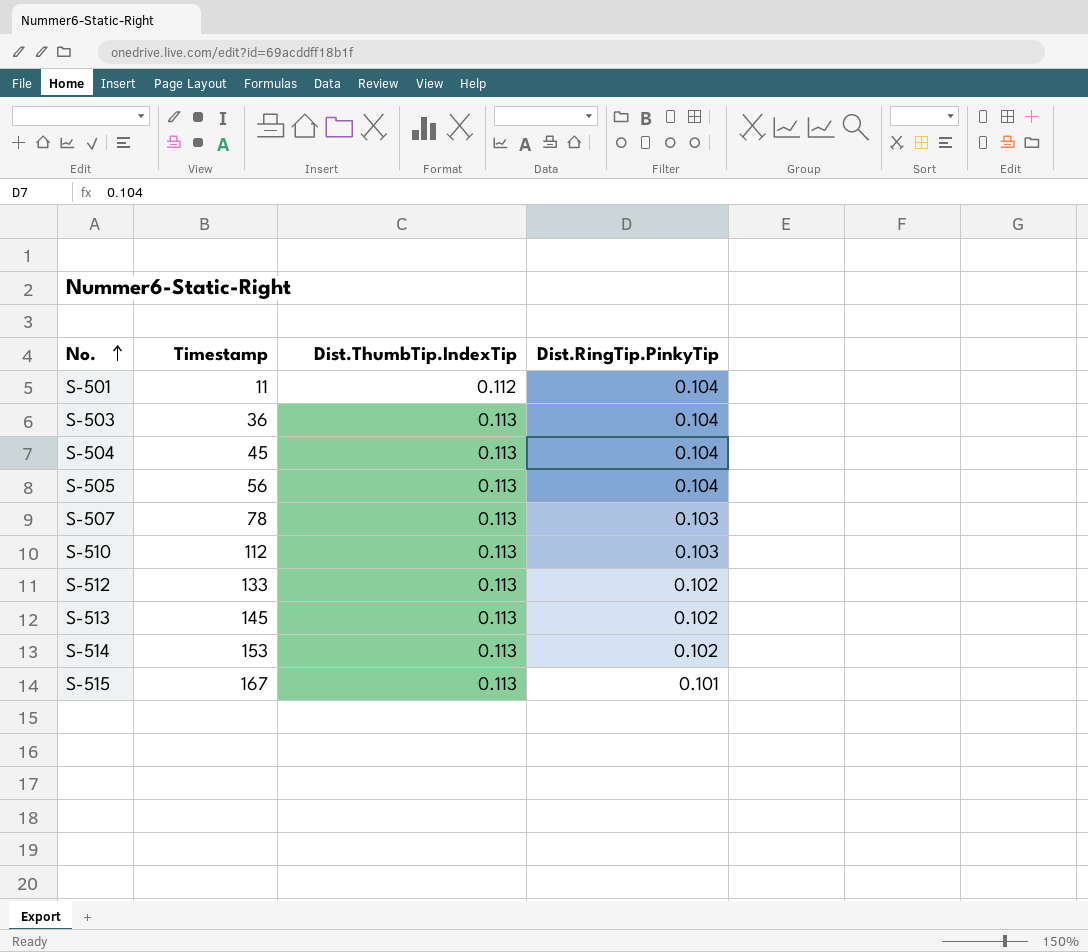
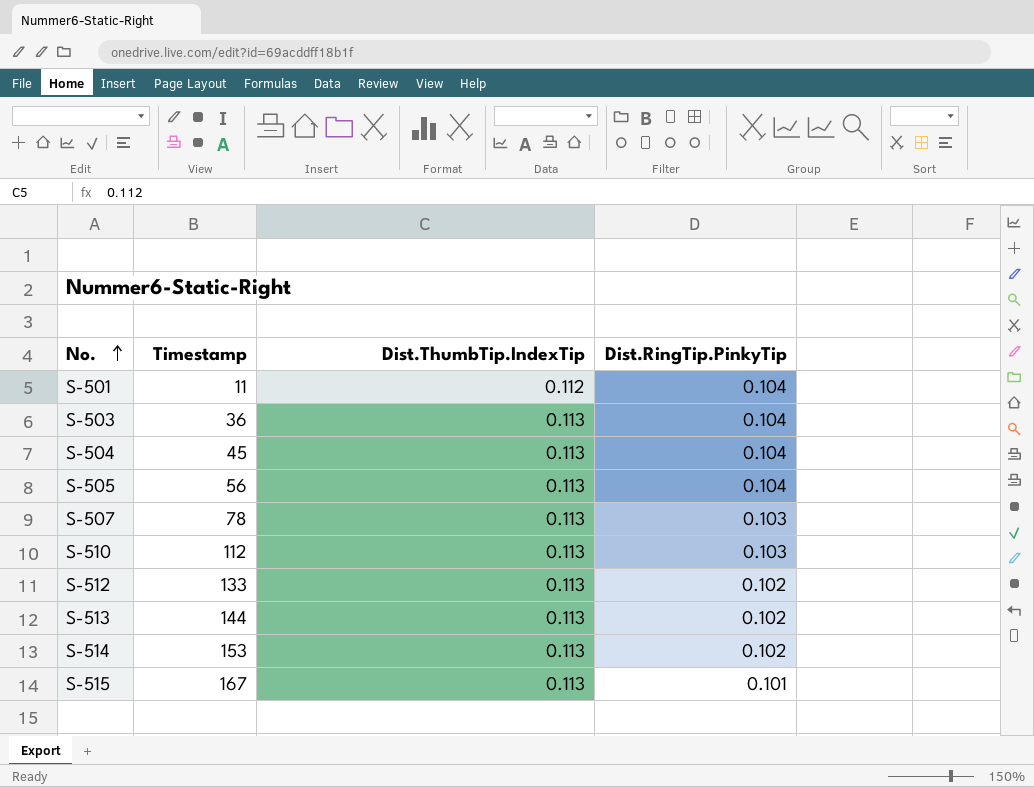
S-513 | Timestamp: 145 -> 144

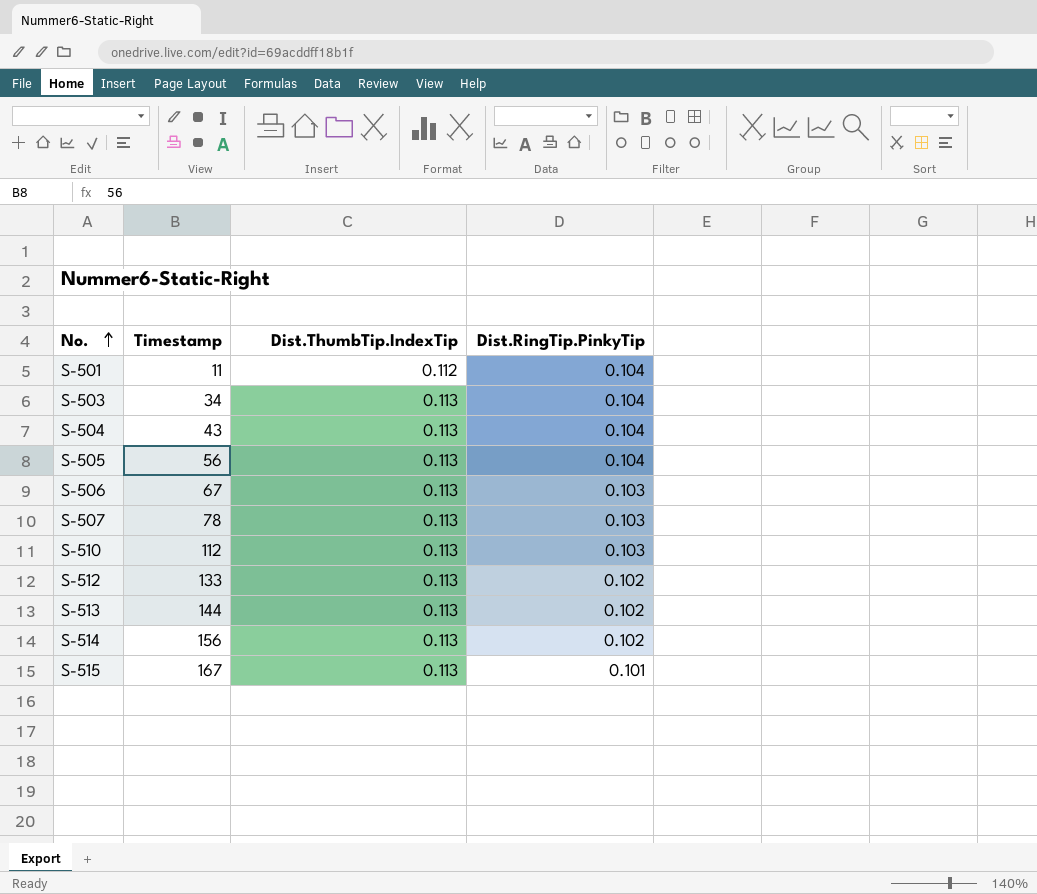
S-503 | Timestamp: 36 -> 34
S-504 | Timestamp: 45 -> 43
row S-506: none -> 67 | 0.113 | 0.103
S-514 | Timestamp: 153 -> 156

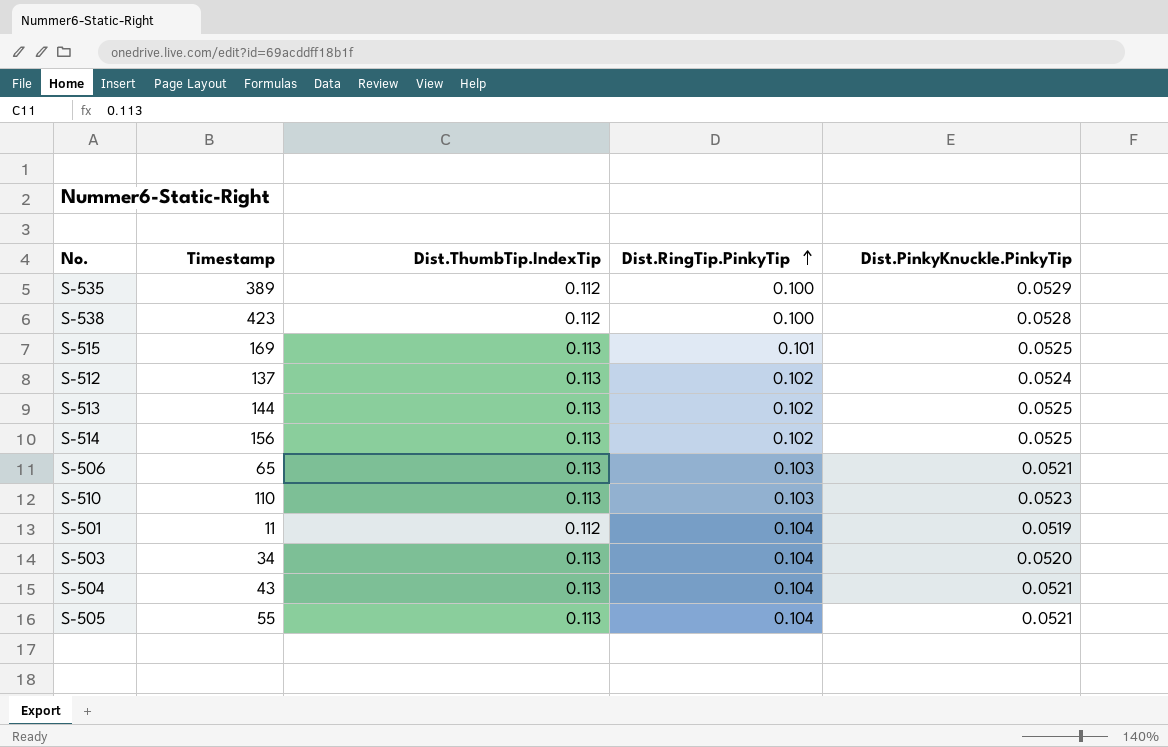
row order: No. ascending -> Dist.RingTip.PinkyTip ascending
column Dist.PinkyKnuckle.PinkyTip | position: none -> 5
row S-507: 78 | 0.113 | 0.103 -> none
row S-535: none -> 389 | 0.112 | 0.100 | 0.0529
row S-538: none -> 423 | 0.112 | 0.100 | 0.0528
S-515 | Timestamp: 167 -> 169
S-512 | Timestamp: 133 -> 137
S-506 | Timestamp: 67 -> 65
S-510 | Timestamp: 112 -> 110
S-505 | Timestamp: 56 -> 55

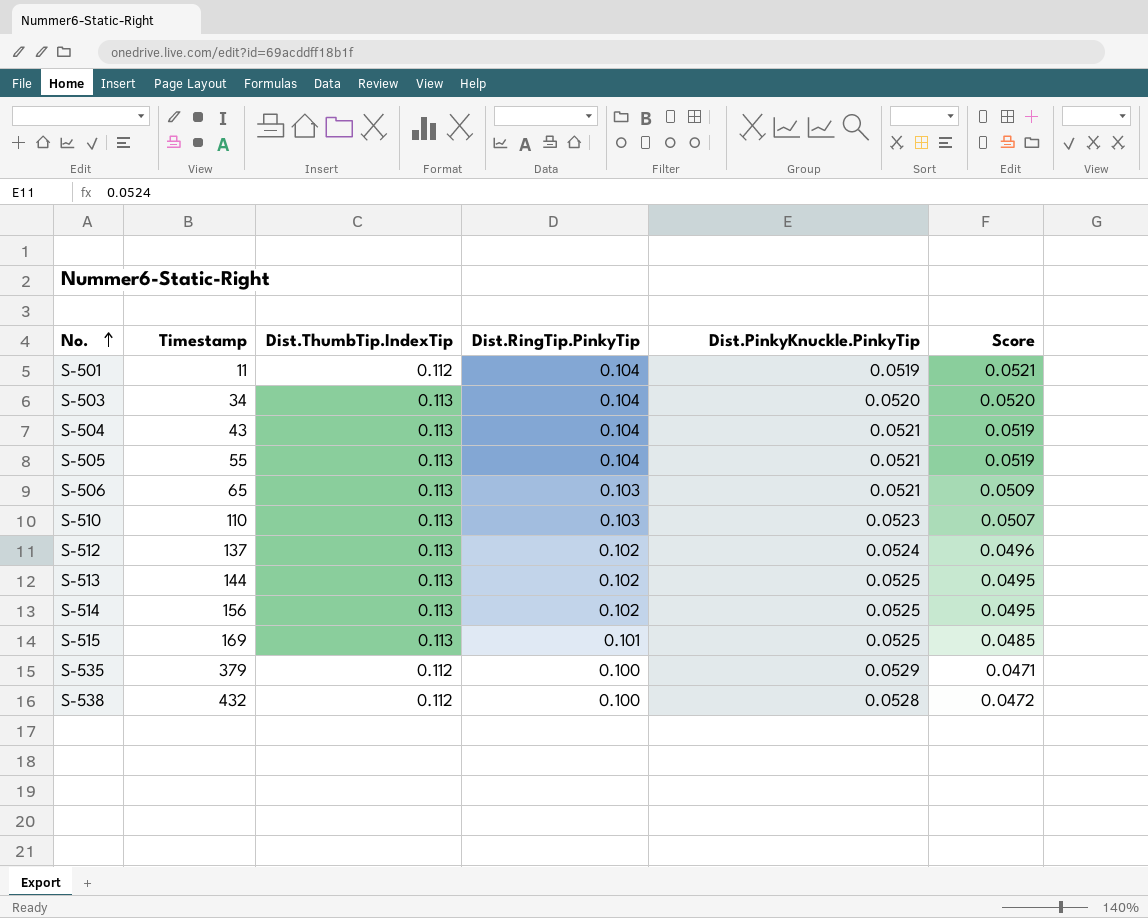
row order: Dist.RingTip.PinkyTip ascending -> No. ascending
column Score | formula: none -> [Dist.RingTip.PinkyTip] - [Dist.PinkyKnuckle.PinkyTip]
S-535 | Timestamp: 389 -> 379
S-538 | Timestamp: 423 -> 432

